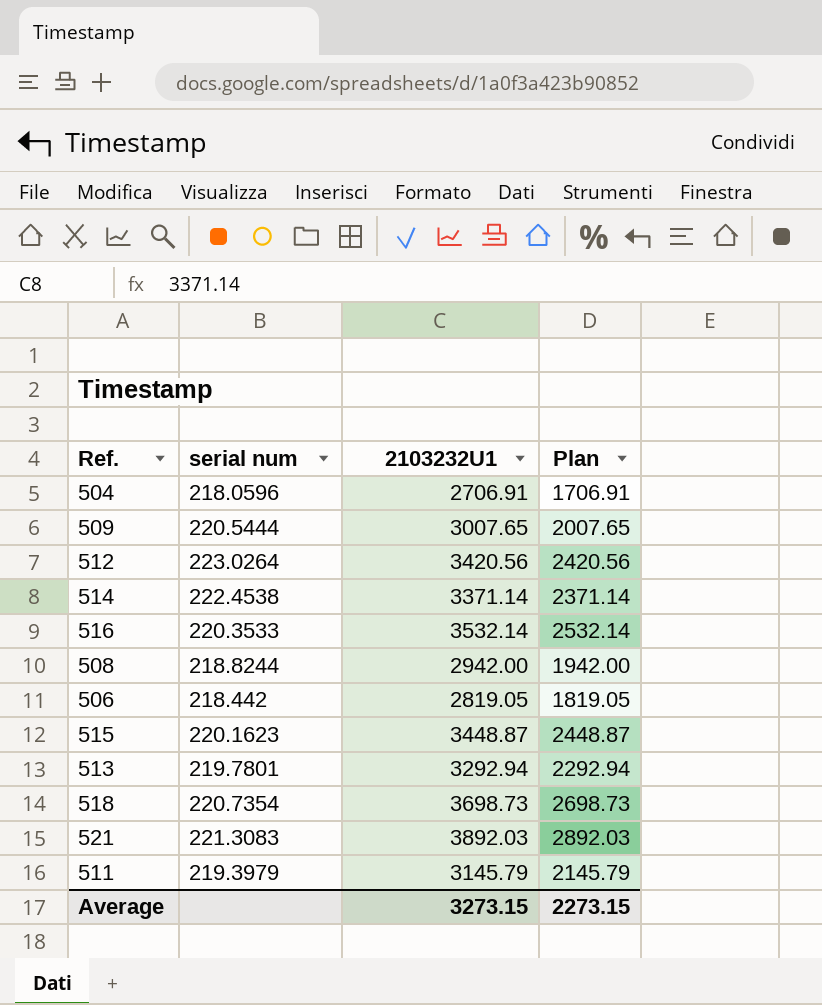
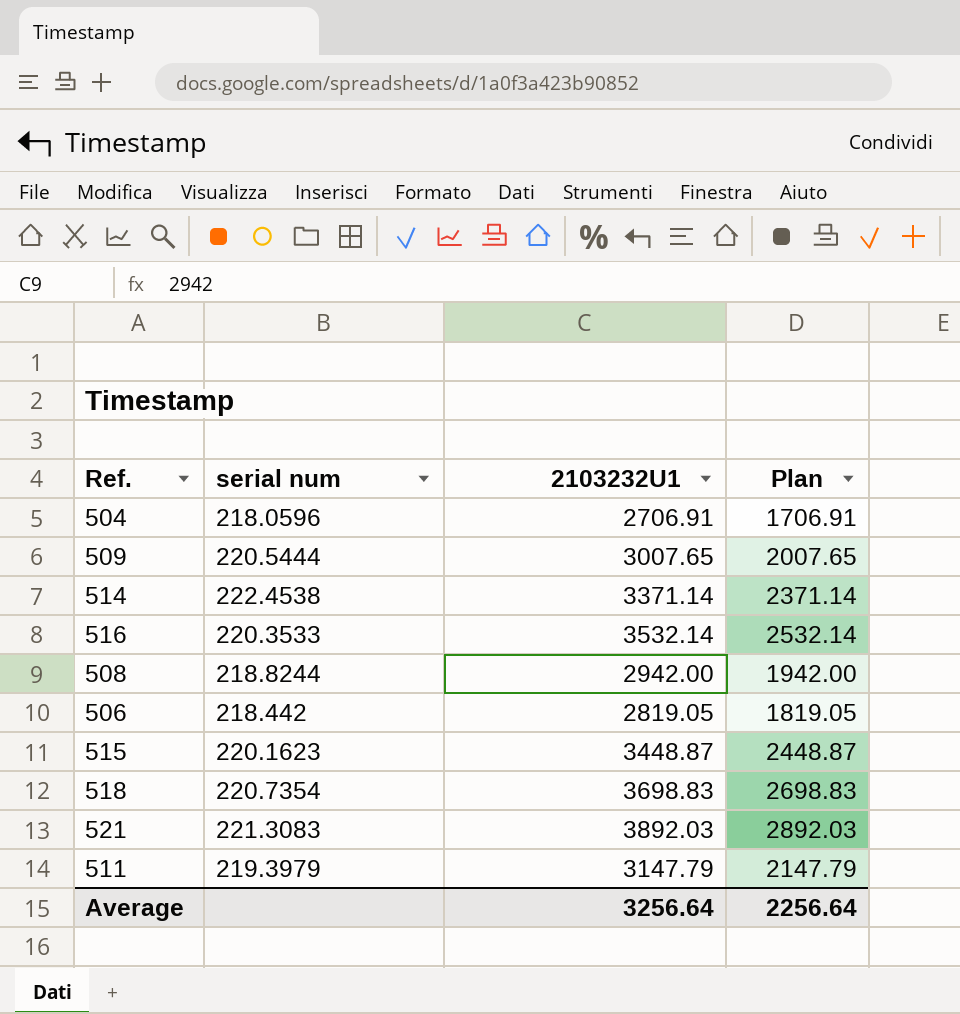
row 512: 223.0264 | 3420.56 | 2420.56 -> none
row 513: 219.7801 | 3292.94 | 2292.94 -> none
518 | 2103232U1: 3698.73 -> 3698.83
518 | Plan: 2698.73 -> 2698.83
511 | 2103232U1: 3145.79 -> 3147.79
511 | Plan: 2145.79 -> 2147.79
Average | 2103232U1: 3273.15 -> 3256.64
Average | Plan: 2273.15 -> 2256.64

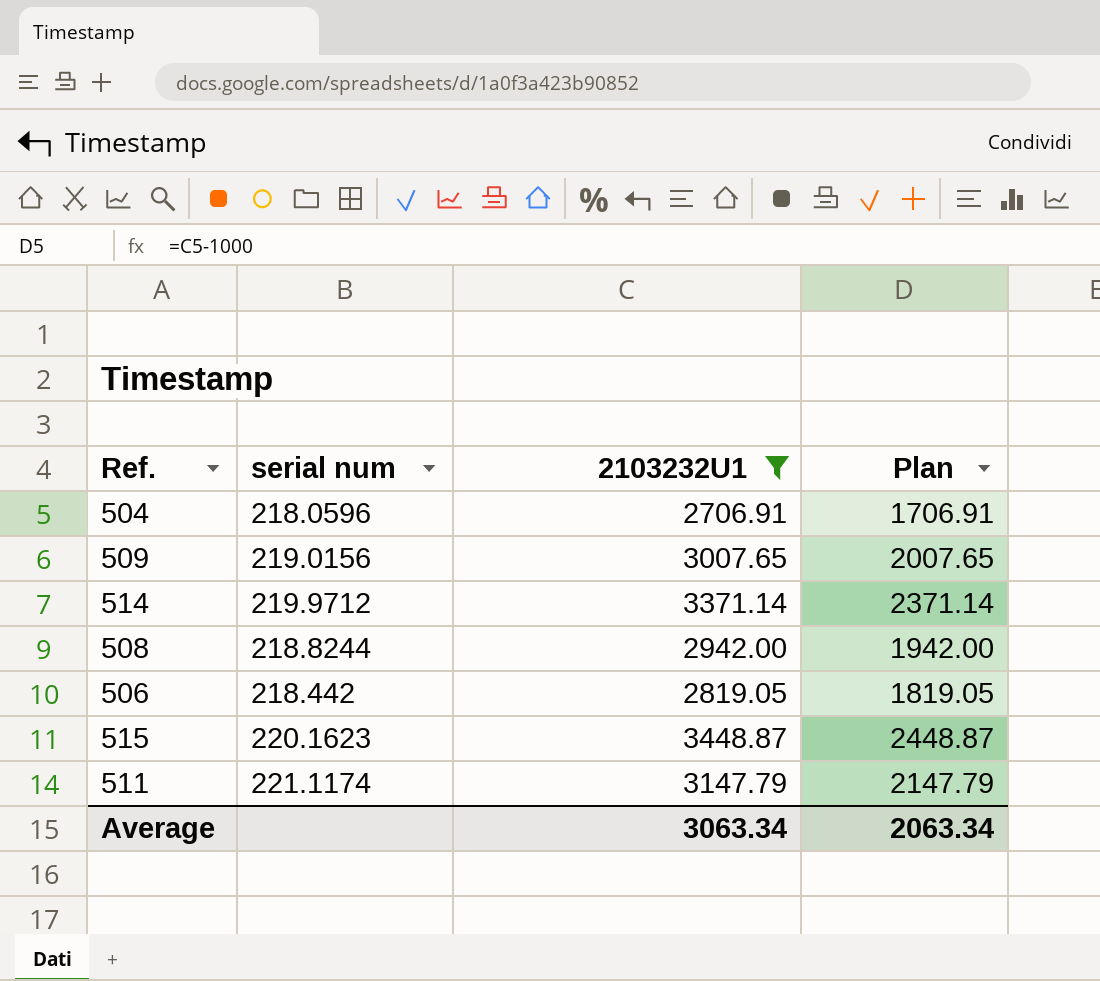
filter: none -> 2103232U1 <= 3448.87
509 | serial num: 220.5444 -> 219.0156
514 | serial num: 222.4538 -> 219.9712
511 | serial num: 219.3979 -> 221.1174
Average | 2103232U1: 3256.64 -> 3063.34
Average | Plan: 2256.64 -> 2063.34

